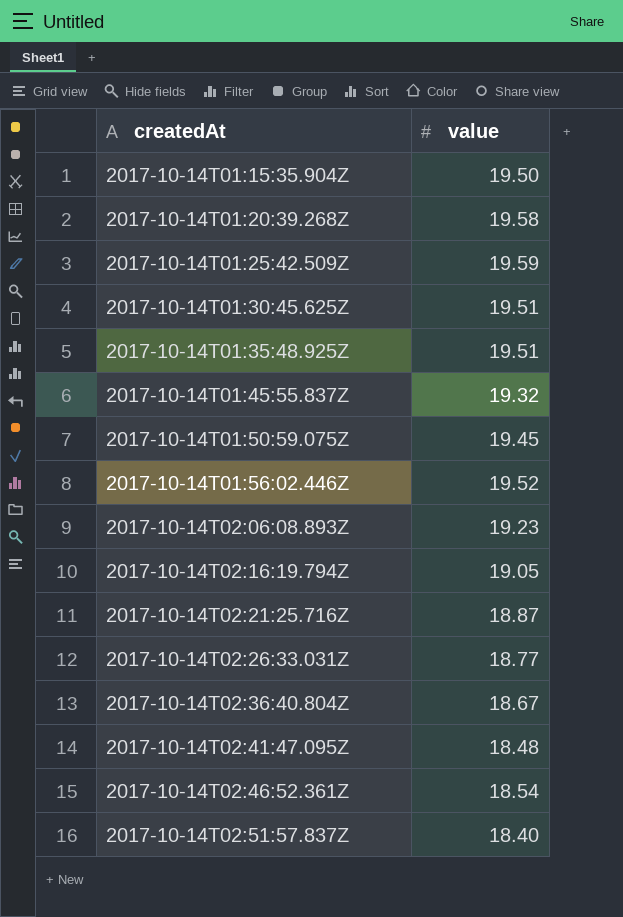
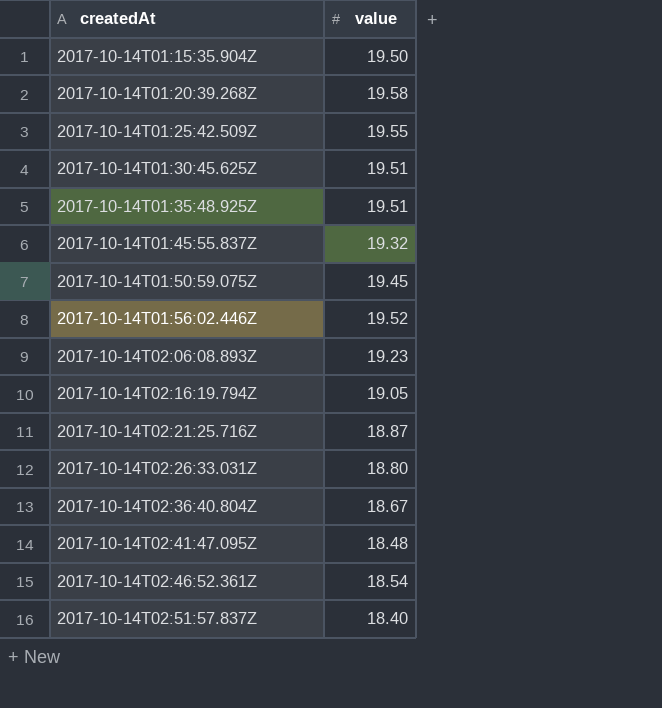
2017-10-14T01:25:42.509Z | value: 19.59 -> 19.55
2017-10-14T02:26:33.031Z | value: 18.77 -> 18.80

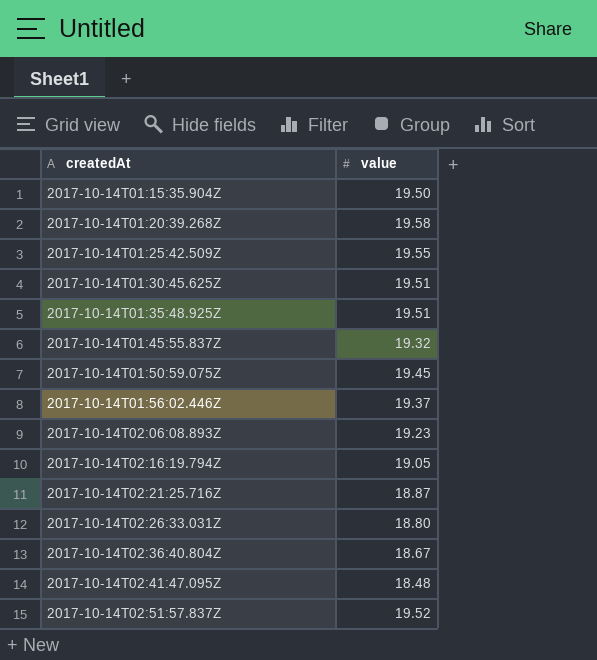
row 2017-10-14T02:46:52.361Z: 18.54 -> none
2017-10-14T01:56:02.446Z | value: 19.52 -> 19.37
2017-10-14T02:51:57.837Z | value: 18.40 -> 19.52

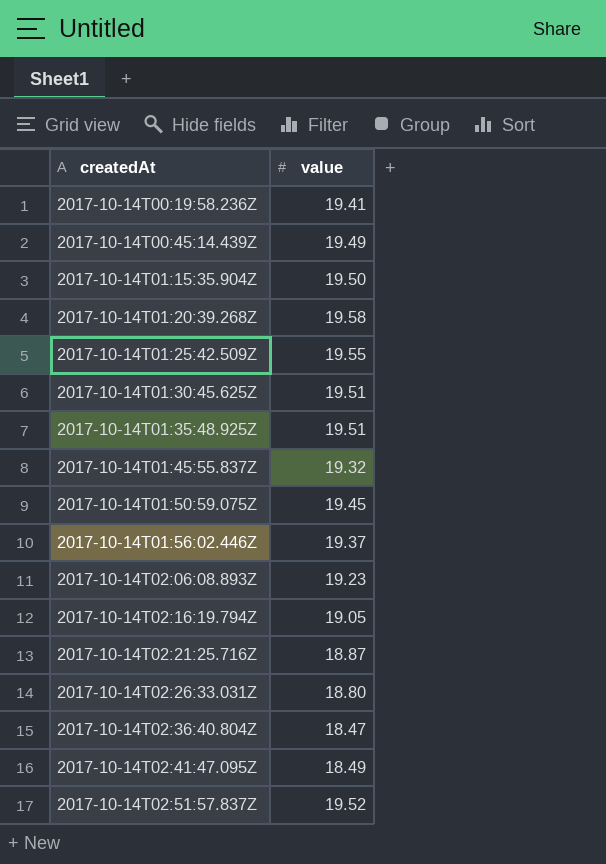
row 2017-10-14T00:19:58.236Z: none -> 19.41
row 2017-10-14T00:45:14.439Z: none -> 19.49
2017-10-14T02:36:40.804Z | value: 18.67 -> 18.47
2017-10-14T02:41:47.095Z | value: 18.48 -> 18.49

